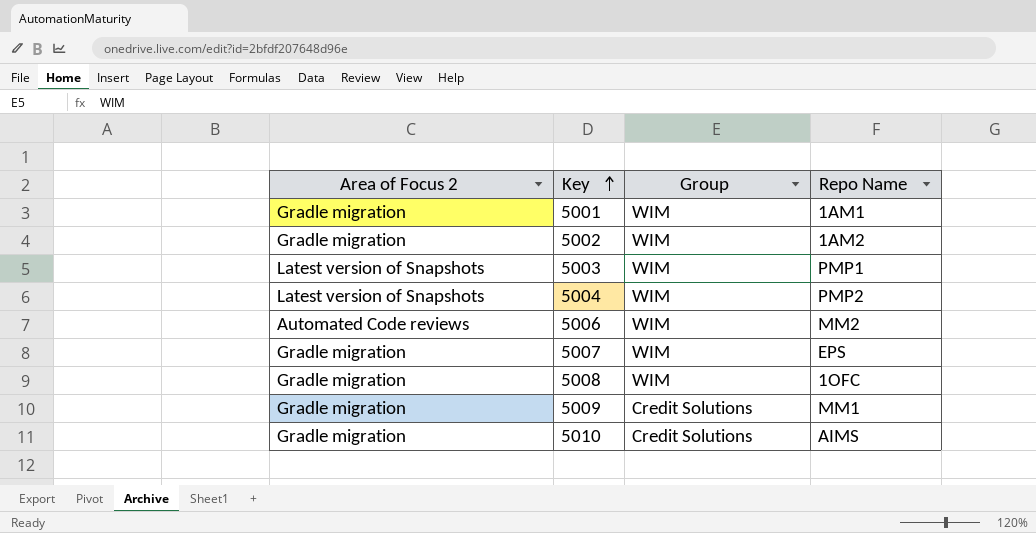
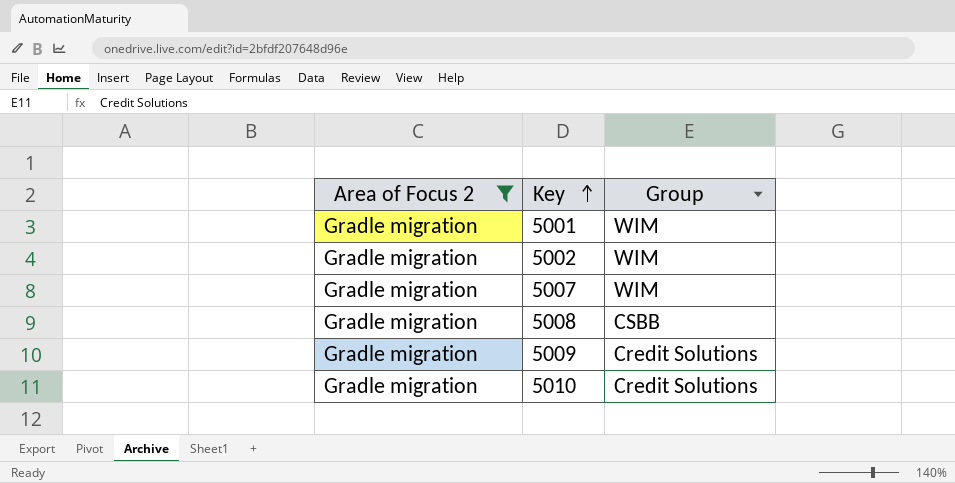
filter: none -> Area of Focus 2 = Gradle migration
column Repo Name | position: 4 -> none
5008 | Group: WIM -> CSBB

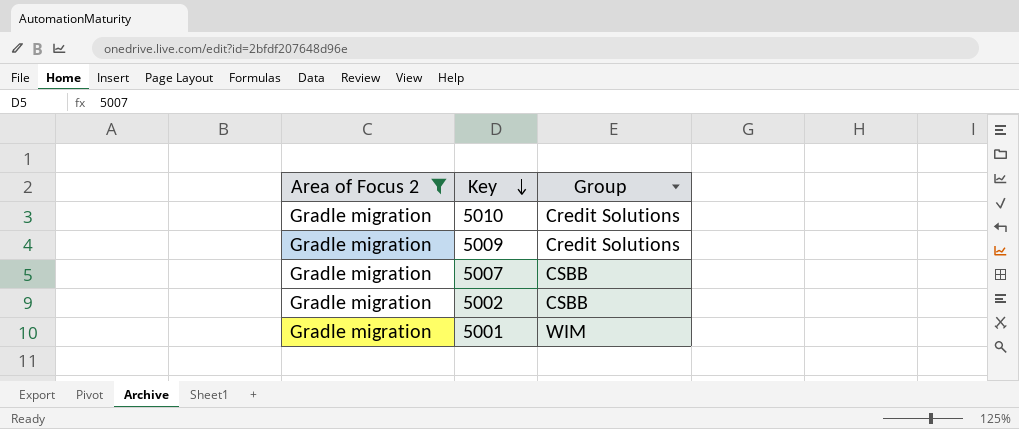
row order: Key ascending -> Key descending
row 5008: Gradle migration | CSBB -> none
5007 | Group: WIM -> CSBB
5002 | Group: WIM -> CSBB

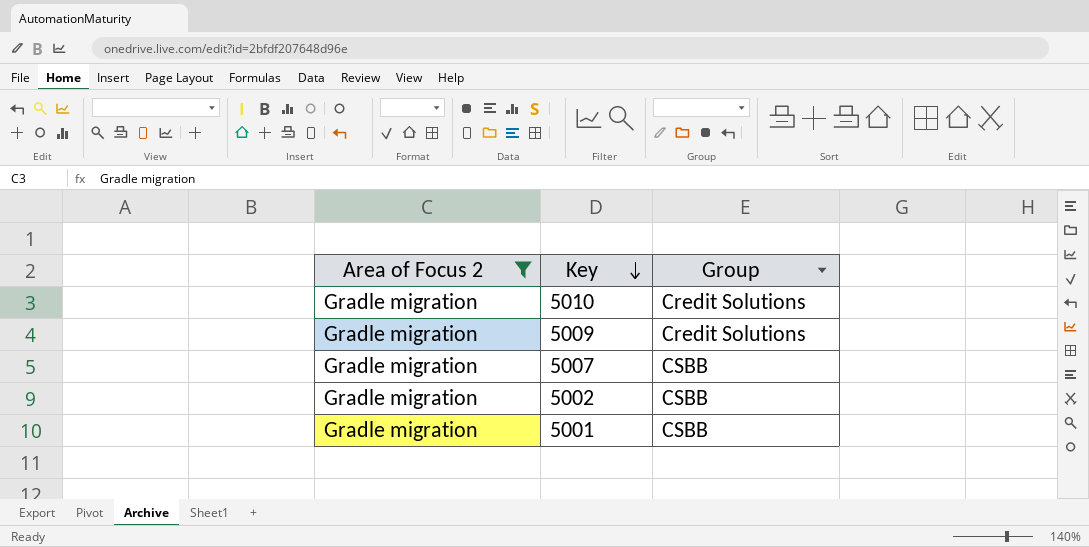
5001 | Group: WIM -> CSBB

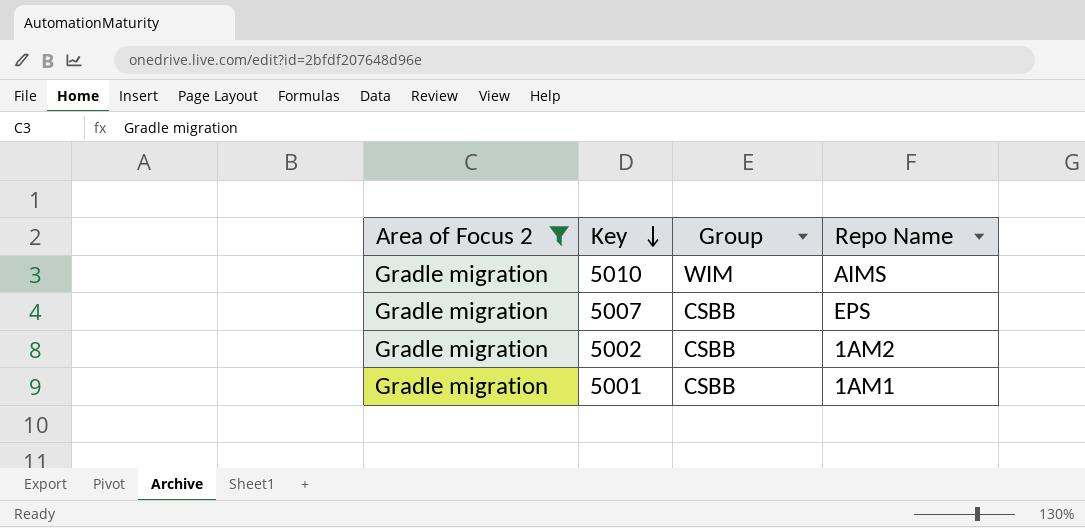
column Repo Name | position: none -> 4
row 5009: Gradle migration | Credit Solutions -> none
5010 | Group: Credit Solutions -> WIM

